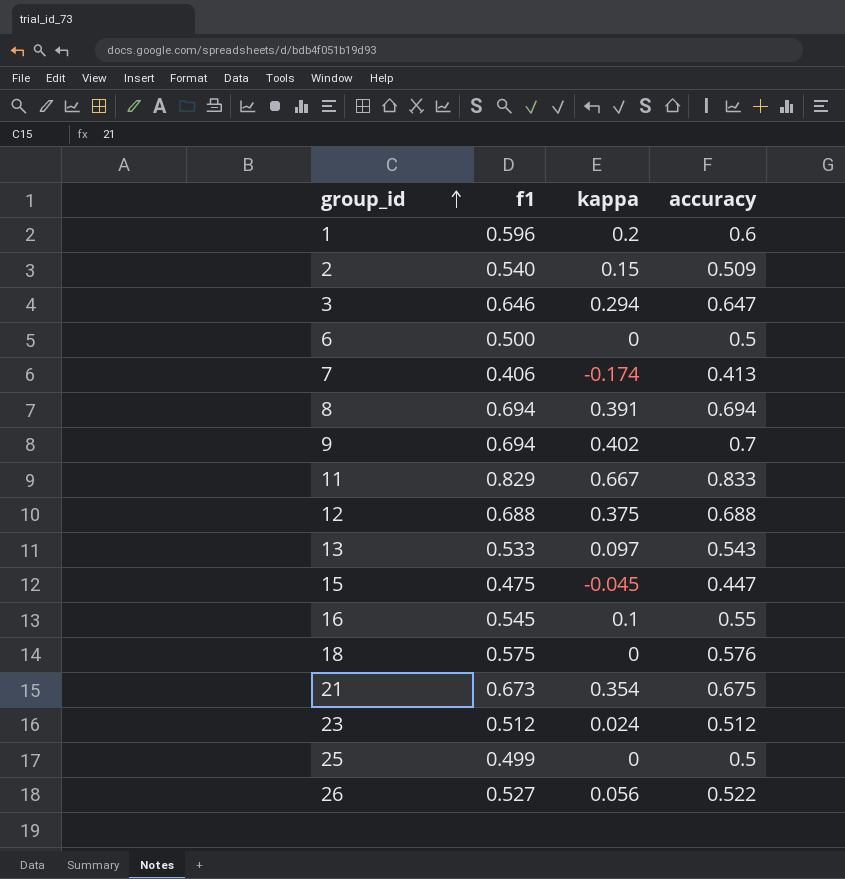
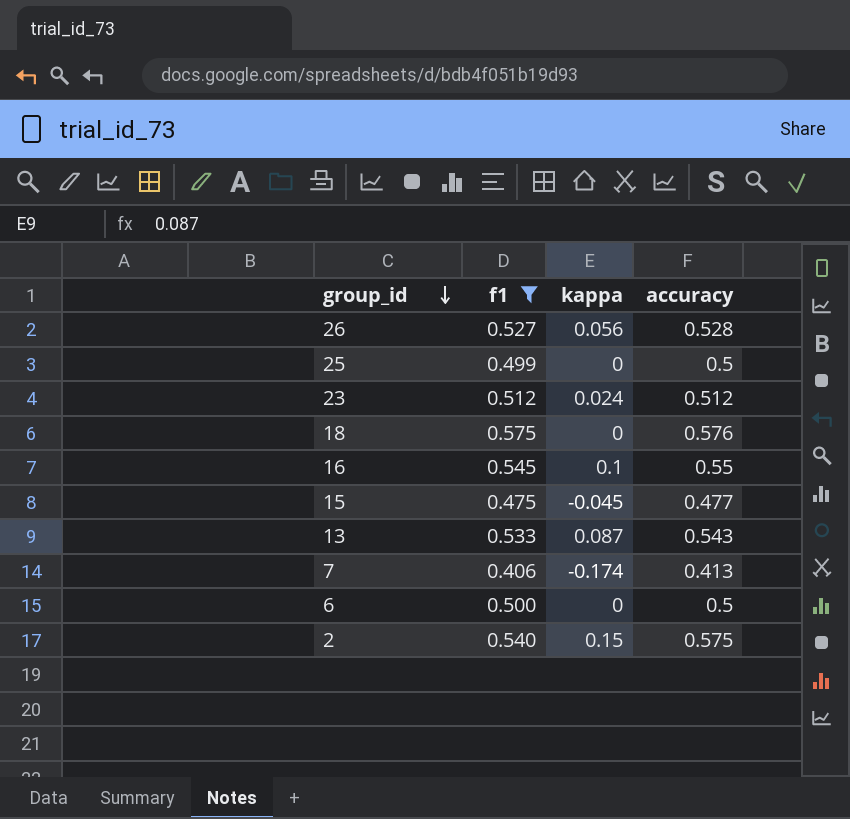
filter: none -> f1 <= 0.575
row order: group_id ascending -> group_id descending
26 | accuracy: 0.522 -> 0.528
15 | accuracy: 0.447 -> 0.477
13 | kappa: 0.097 -> 0.087
2 | accuracy: 0.509 -> 0.575

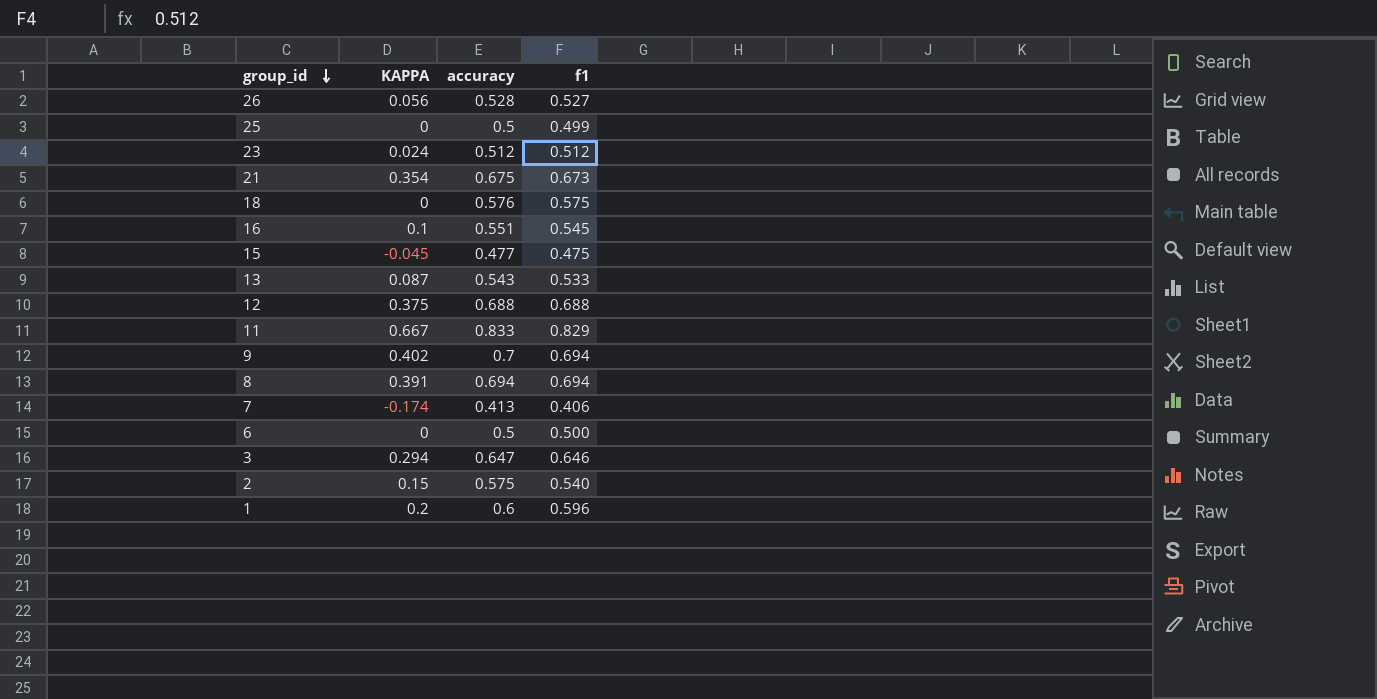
filter: f1 <= 0.575 -> none
column name: kappa -> KAPPA
column f1 | position: 2 -> 4
16 | accuracy: 0.55 -> 0.551

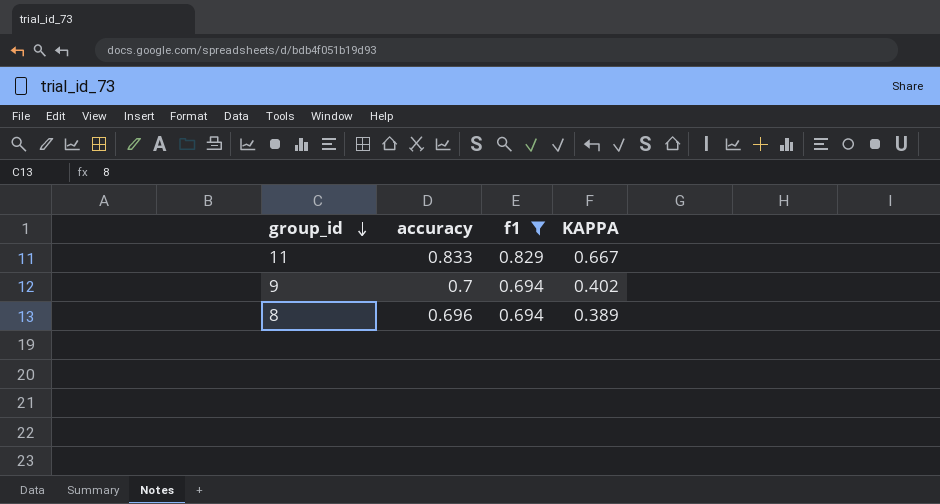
filter: none -> f1 >= 0.694
column KAPPA | position: 2 -> 4
8 | accuracy: 0.694 -> 0.696
8 | KAPPA: 0.391 -> 0.389

